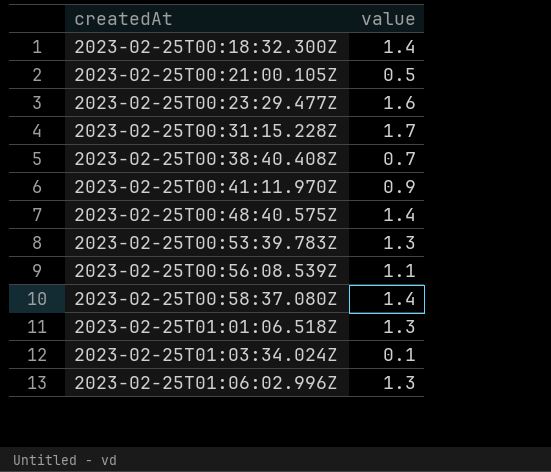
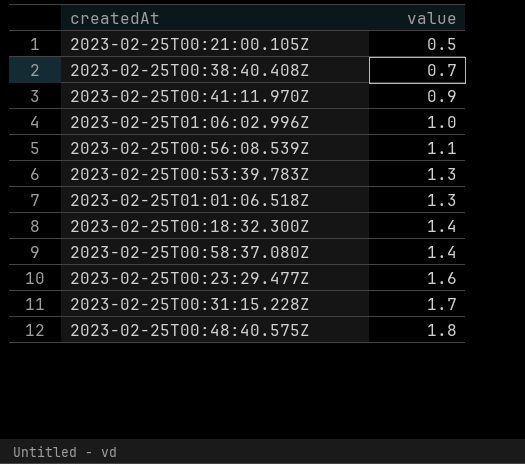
row order: createdAt ascending -> value ascending
row 2023-02-25T01:03:34.024Z: 0.1 -> none
2023-02-25T01:06:02.996Z | value: 1.3 -> 1.0
2023-02-25T00:48:40.575Z | value: 1.4 -> 1.8

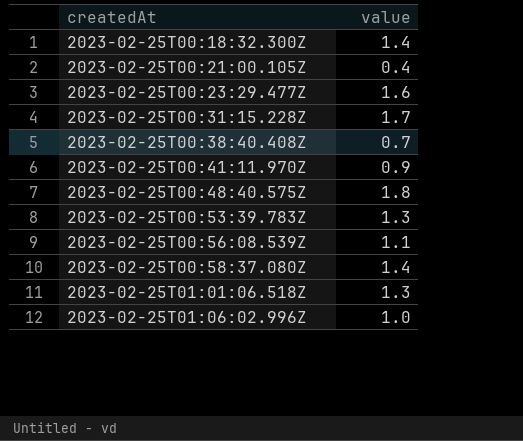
row order: value ascending -> createdAt ascending
2023-02-25T00:21:00.105Z | value: 0.5 -> 0.4

